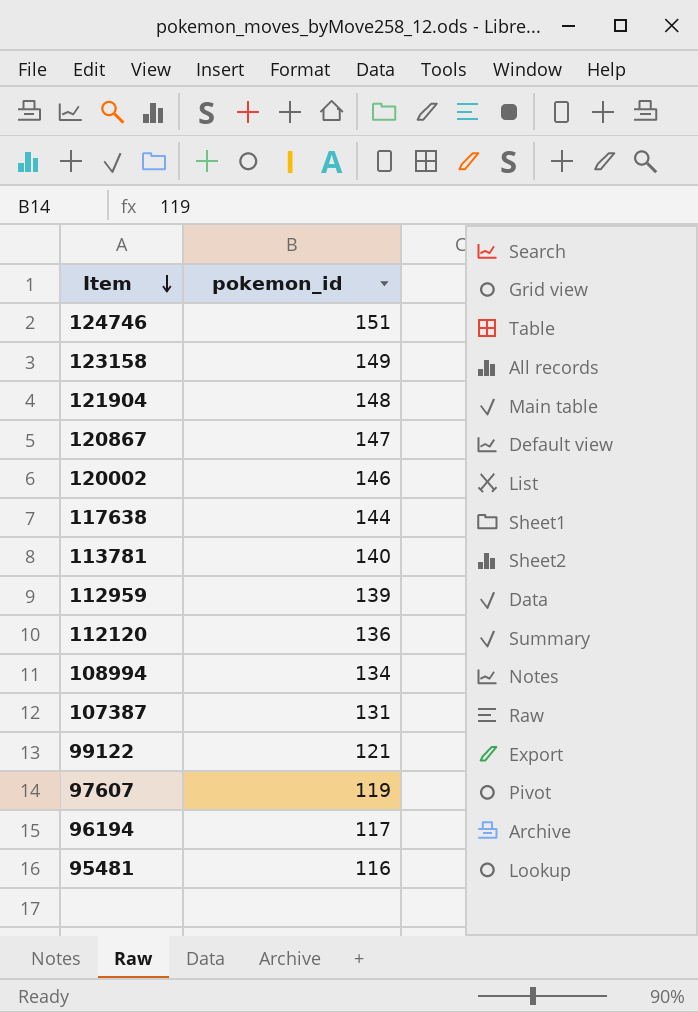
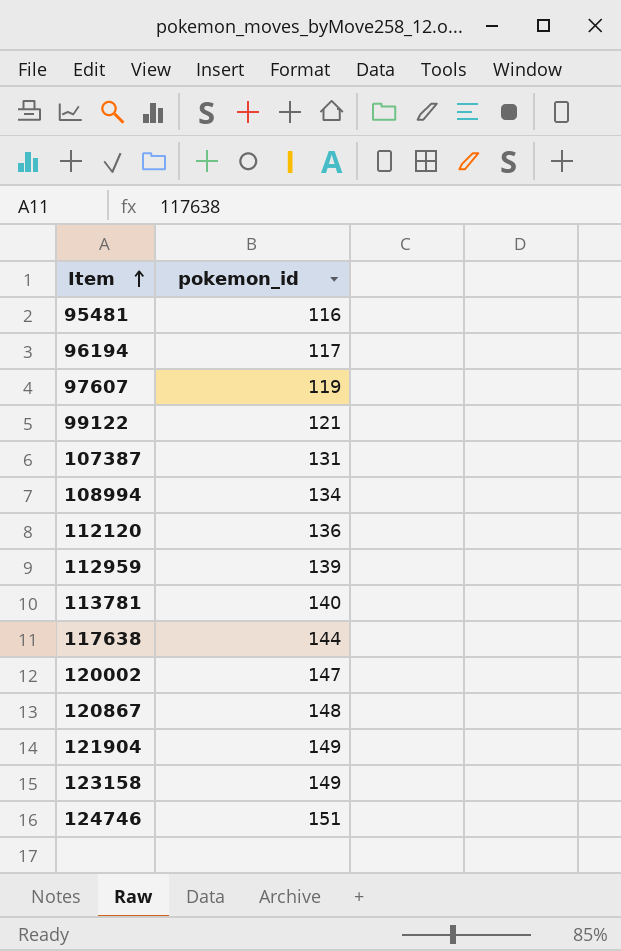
row order: Item descending -> Item ascending
120002 | pokemon_id: 146 -> 147
120867 | pokemon_id: 147 -> 148
121904 | pokemon_id: 148 -> 149

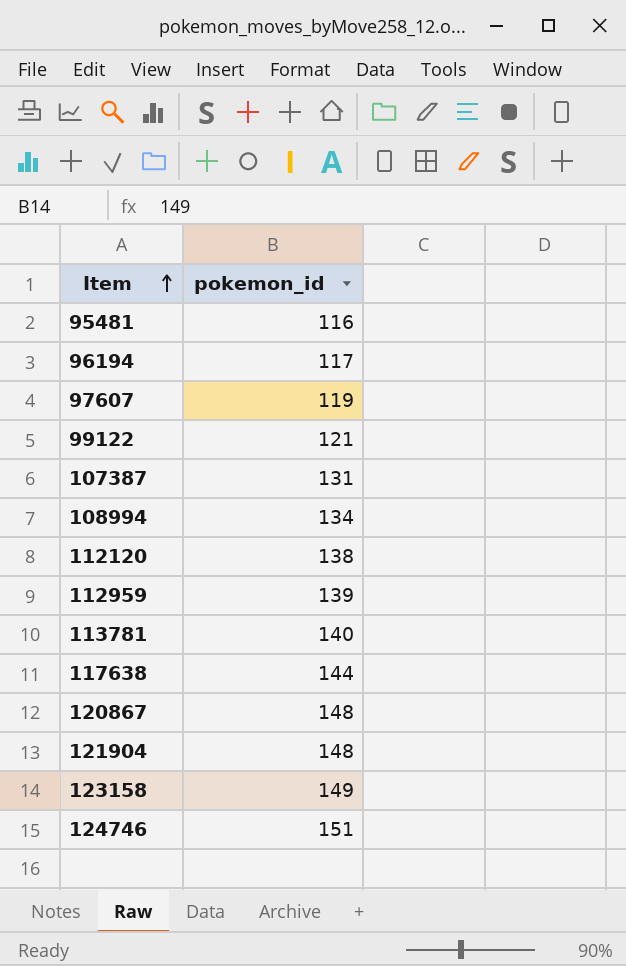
row 120002: 147 -> none
112120 | pokemon_id: 136 -> 138
121904 | pokemon_id: 149 -> 148

